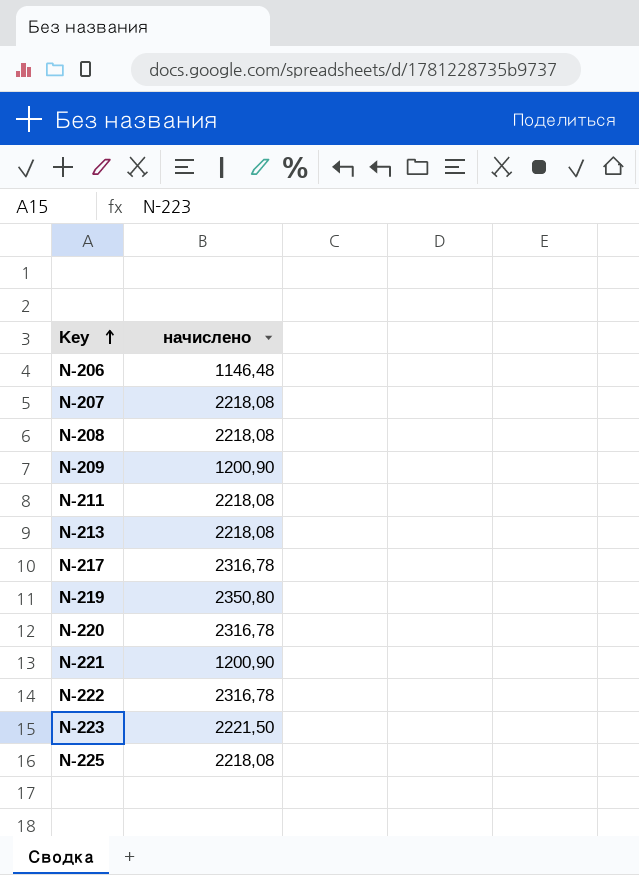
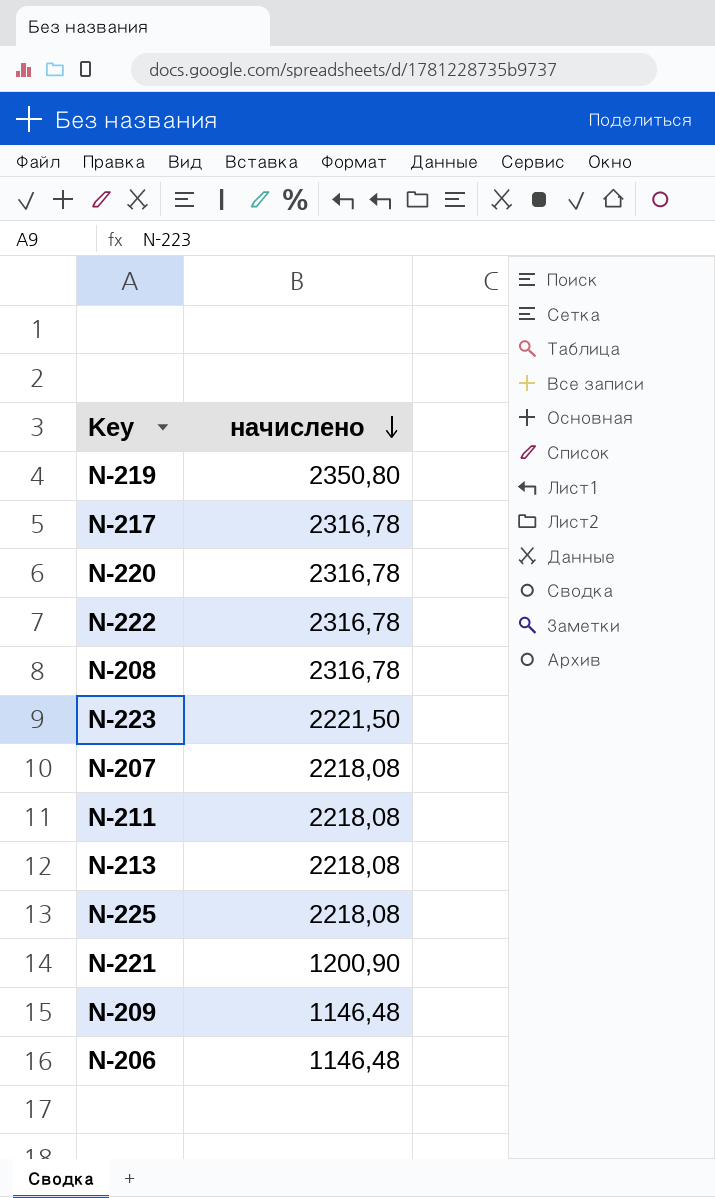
row order: Key ascending -> начислено descending
N-208 | начислено: 2218,08 -> 2316,78
N-209 | начислено: 1200,90 -> 1146,48

